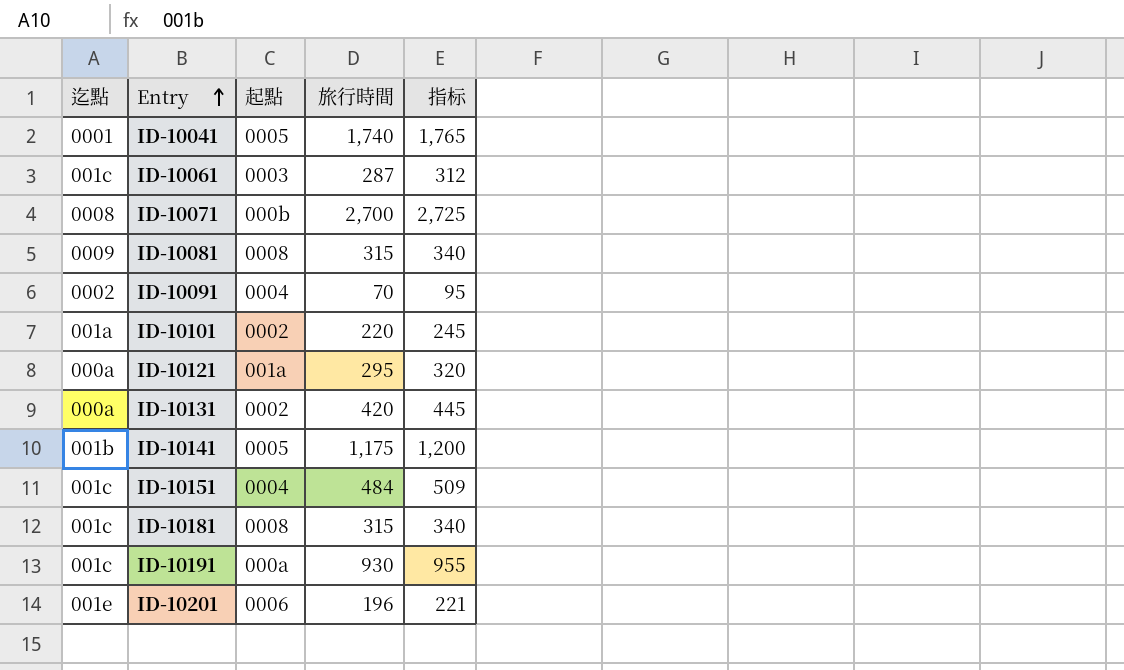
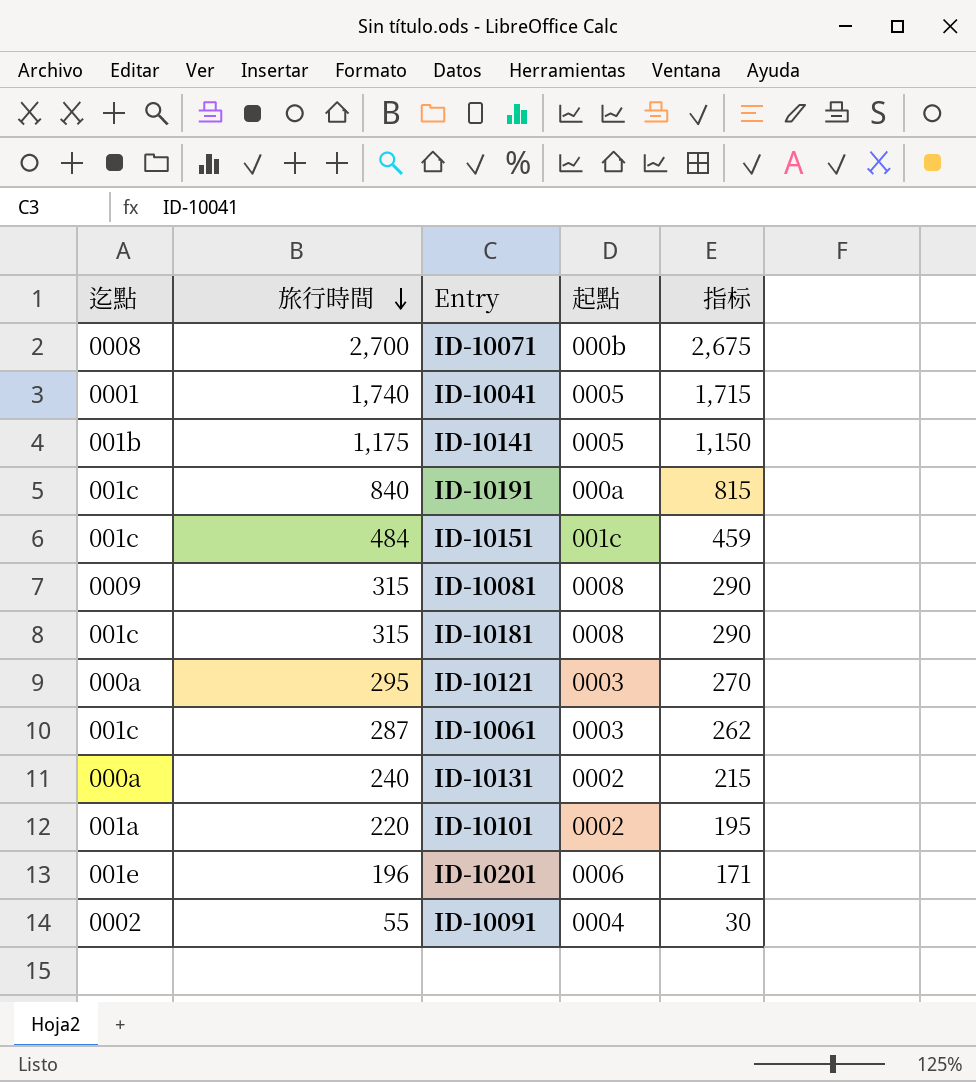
row order: Entry ascending -> 旅行時間 descending
column 旅行時間 | position: 4 -> 2
column 指标 | formula: [旅行時間] + 25 -> [旅行時間] - 25
ID-10191 | 旅行時間: 930 -> 840
ID-10151 | 起點: 0004 -> 001c
ID-10121 | 起點: 001a -> 0003
ID-10131 | 旅行時間: 420 -> 240
ID-10091 | 旅行時間: 70 -> 55

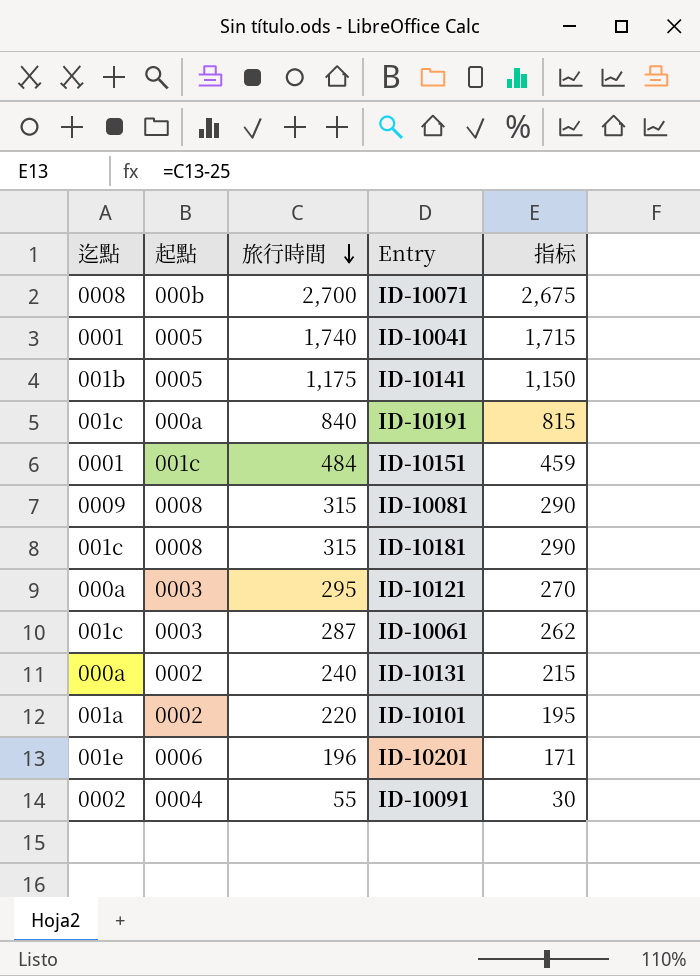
column 起點 | position: 4 -> 2
ID-10151 | 迄點: 001c -> 0001

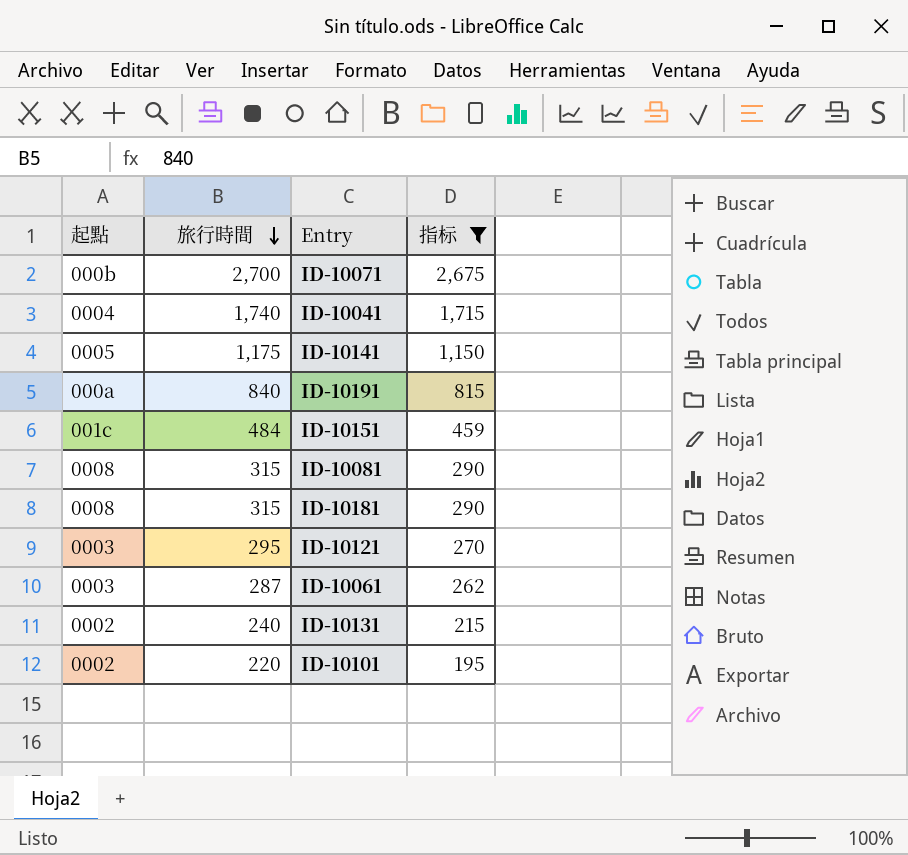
filter: none -> 指标 >= 195
column 迄點 | position: 1 -> none
ID-10041 | 起點: 0005 -> 0004

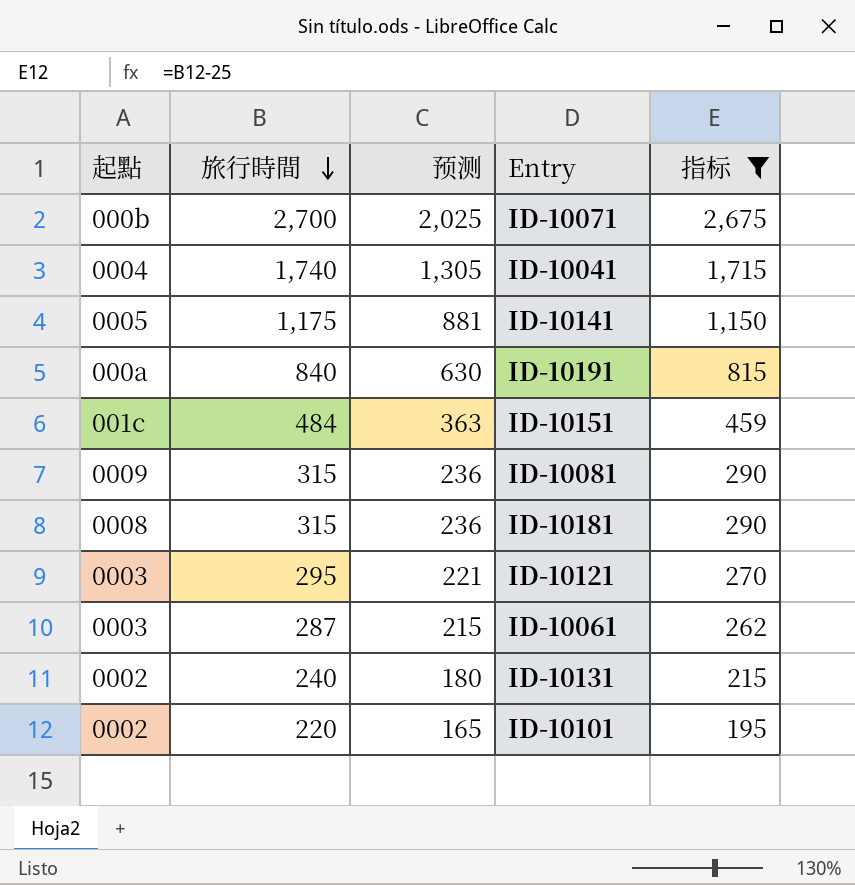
column 预测 | formula: none -> [旅行時間] * 0.75
ID-10081 | 起點: 0008 -> 0009

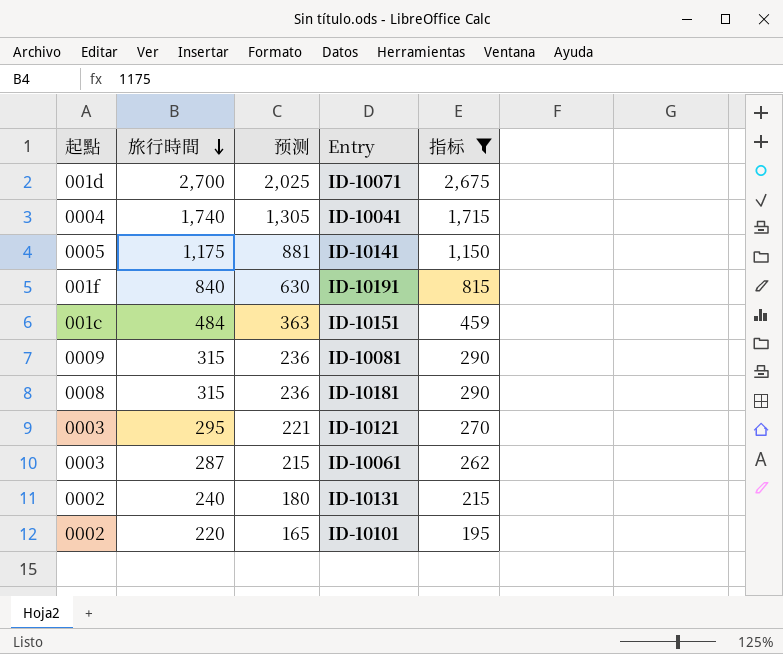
ID-10071 | 起點: 000b -> 001d
ID-10191 | 起點: 000a -> 001f

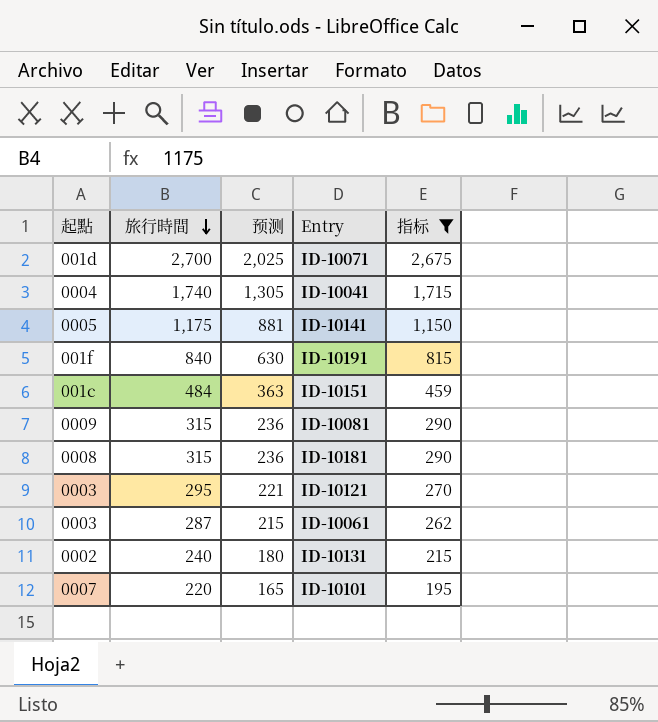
ID-10101 | 起點: 0002 -> 0007

